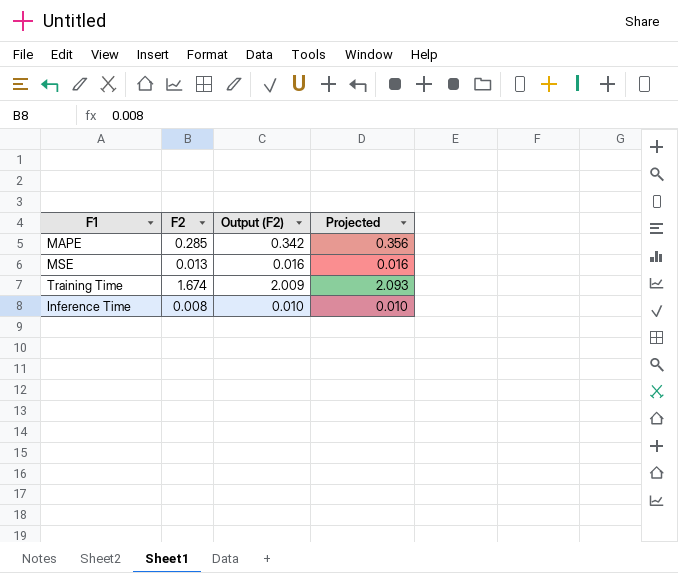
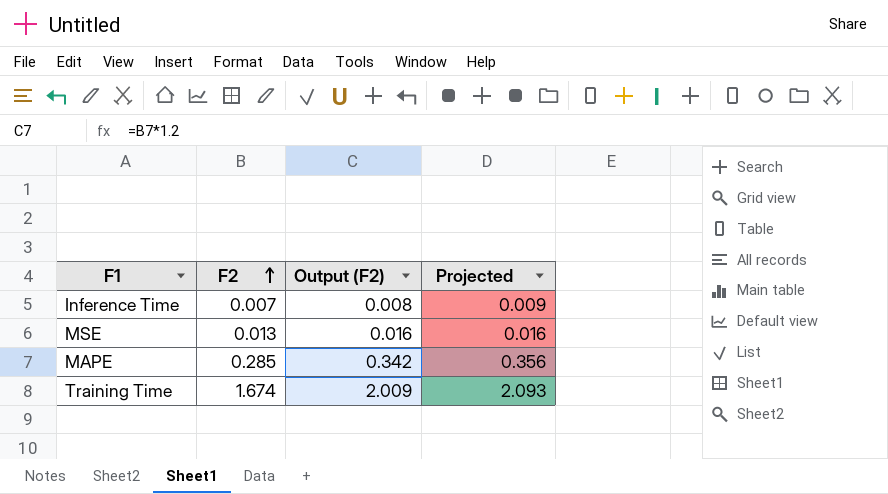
row order: none -> F2 ascending
Inference Time | F2: 0.008 -> 0.007
Inference Time | Output (F2): 0.010 -> 0.008
Inference Time | Projected: 0.010 -> 0.009

